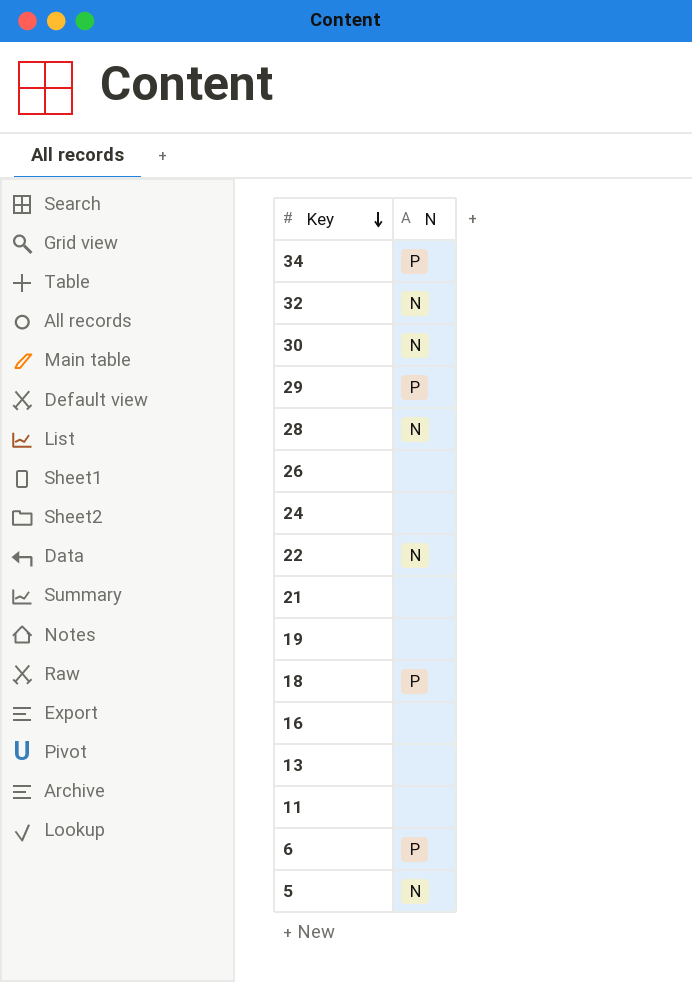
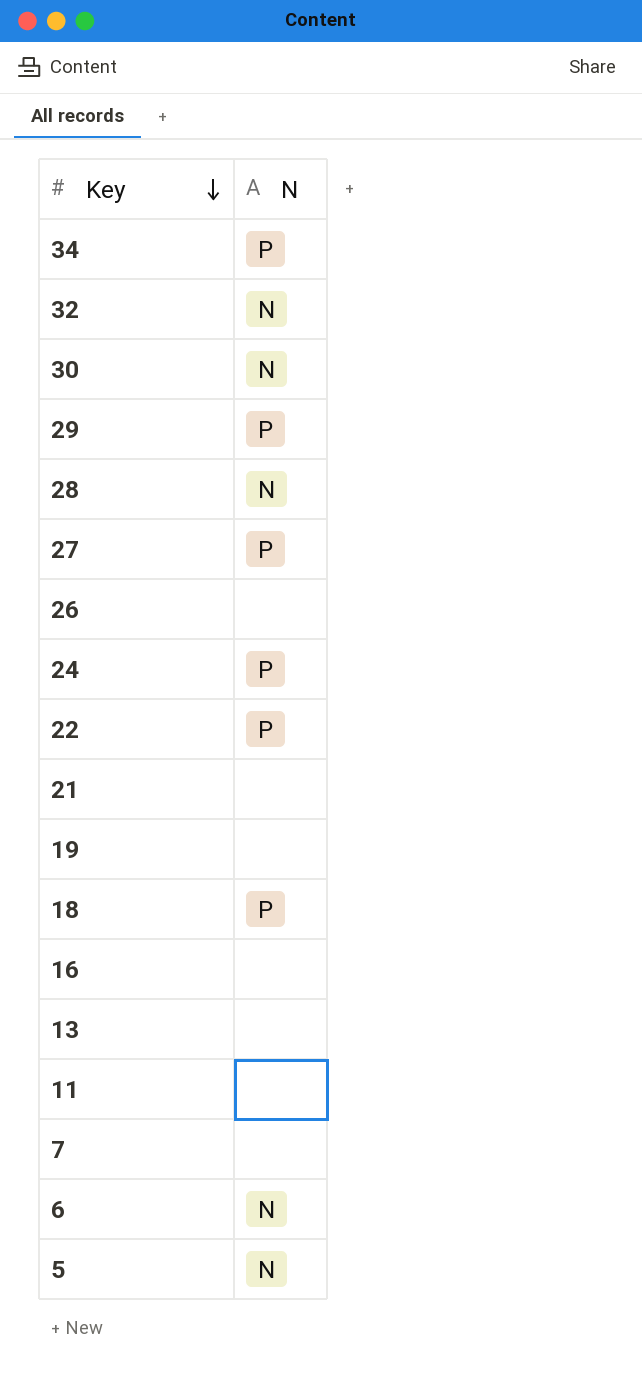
row 27: none -> P
24 | N: none -> P
22 | N: N -> P
row 7: none -> none
6 | N: P -> N

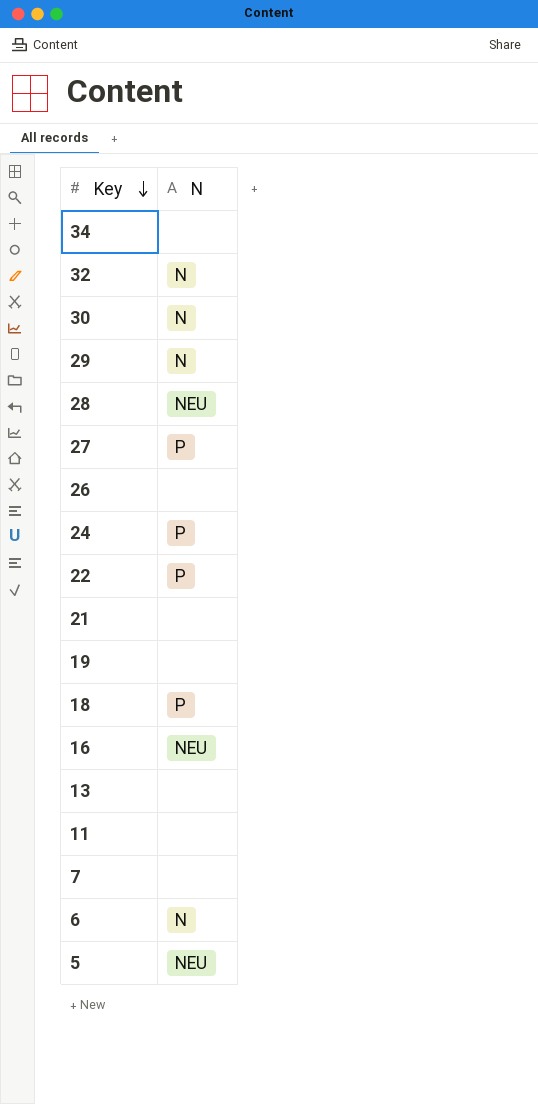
34 | N: P -> none
29 | N: P -> N
28 | N: N -> NEU
16 | N: none -> NEU
5 | N: N -> NEU

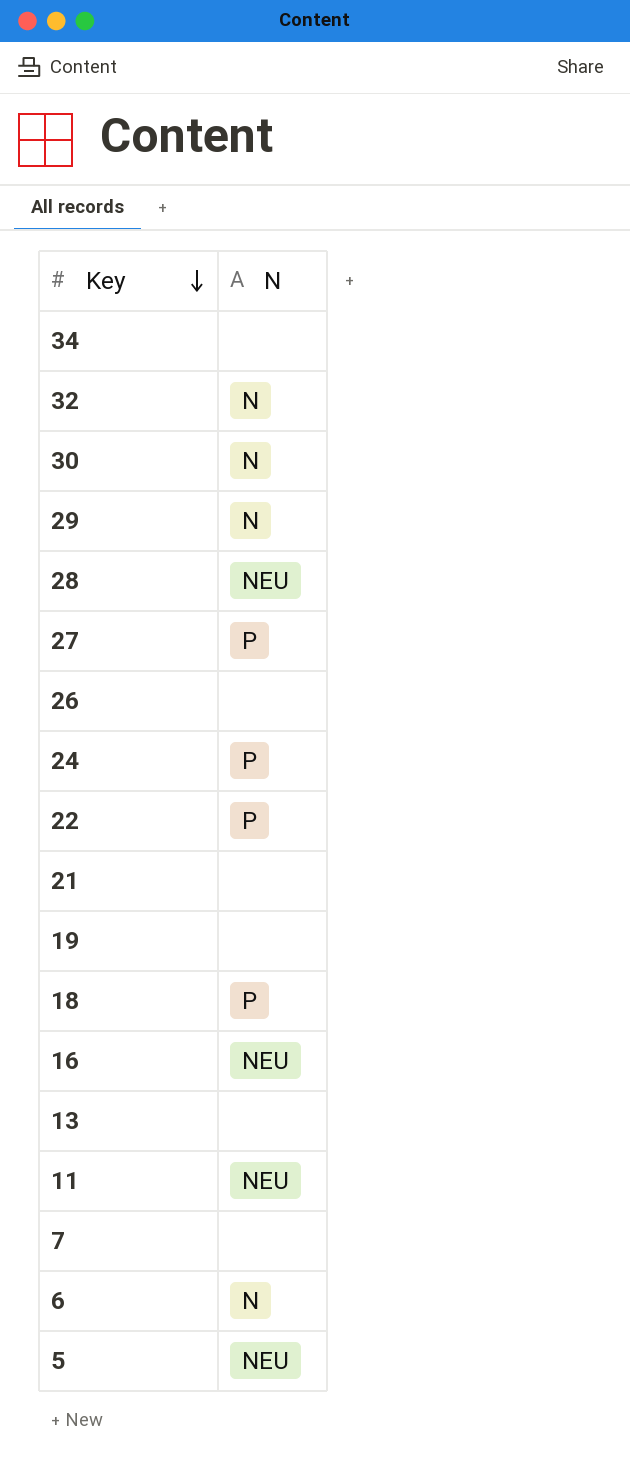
11 | N: none -> NEU

